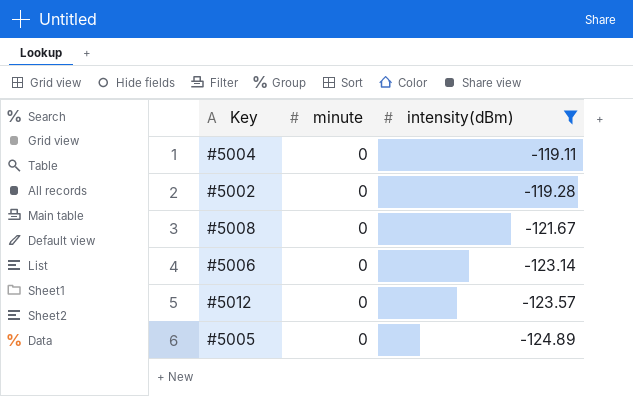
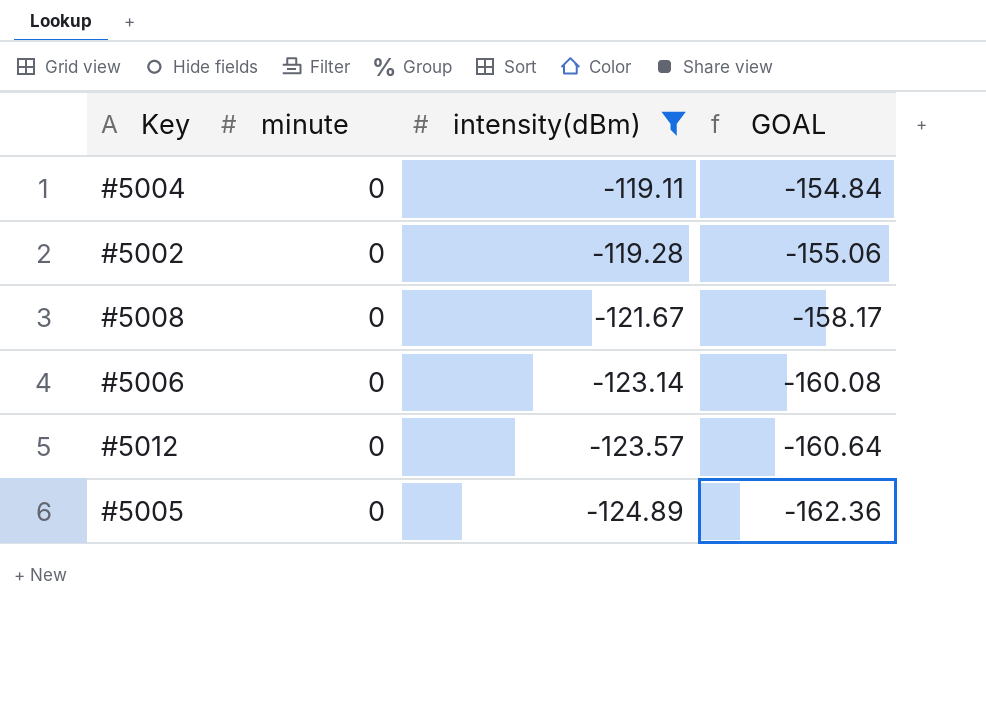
column GOAL | formula: none -> [intensity(dBm)] * 1.3

